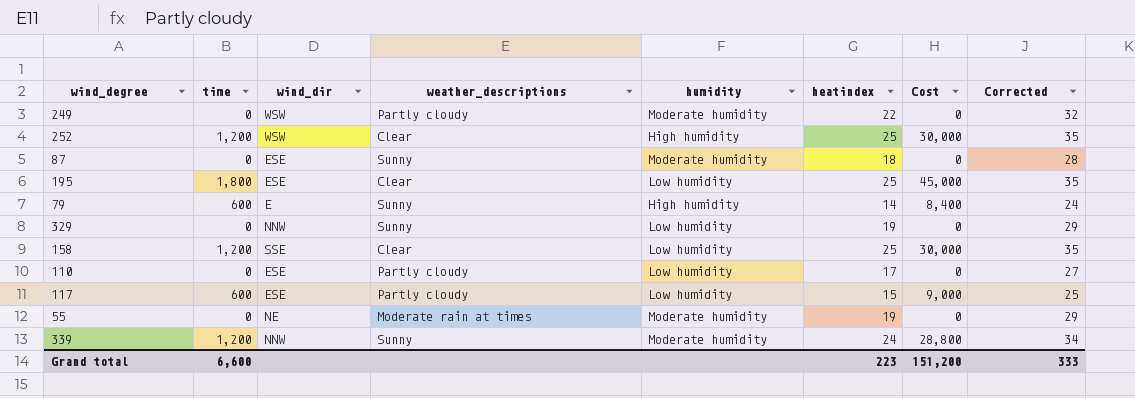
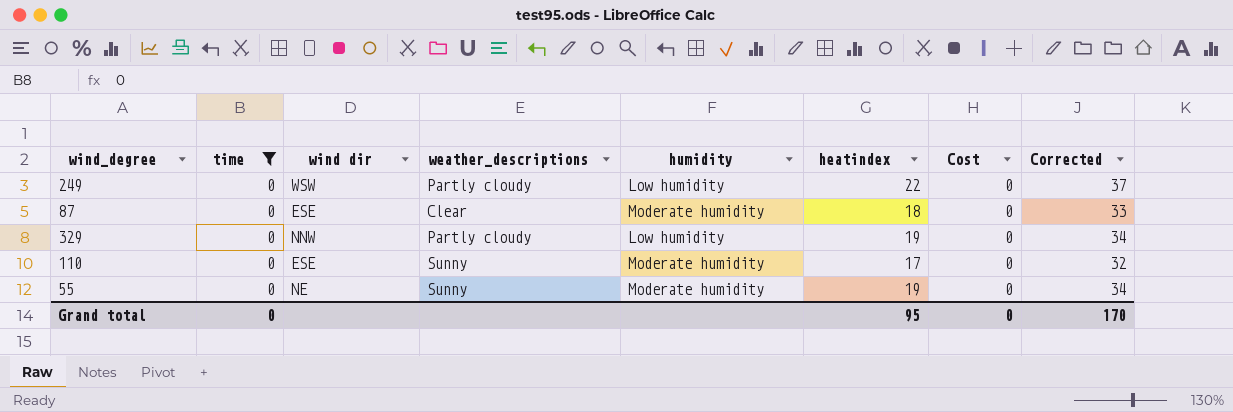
filter: none -> time = 0
column name: wind_dir -> wind dir
column Corrected | formula: [heatindex] + 10 -> [heatindex] + 15
249 | humidity: Moderate humidity -> Low humidity
87 | weather_descriptions: Sunny -> Clear
329 | weather_descriptions: Sunny -> Partly cloudy
110 | weather_descriptions: Partly cloudy -> Sunny
110 | humidity: Low humidity -> Moderate humidity
55 | weather_descriptions: Moderate rain at times -> Sunny
Grand total | time: 6,600 -> 0
Grand total | heatindex: 223 -> 95
Grand total | Cost: 151,200 -> 0
Grand total | Corrected: 333 -> 170

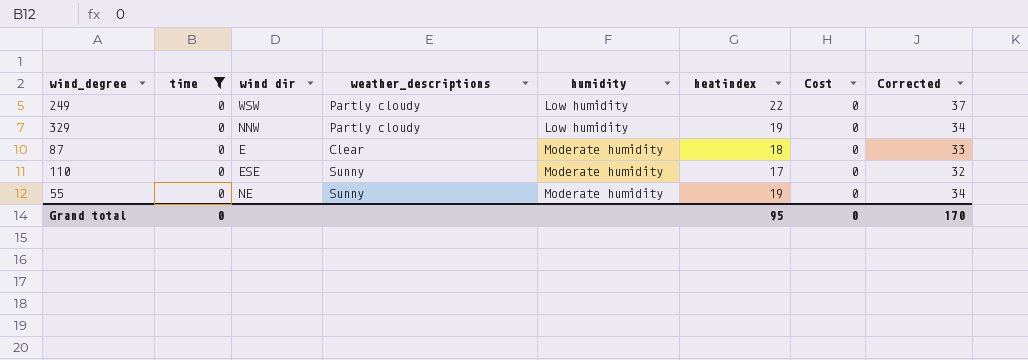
row order: none -> humidity ascending
87 | wind dir: ESE -> E

